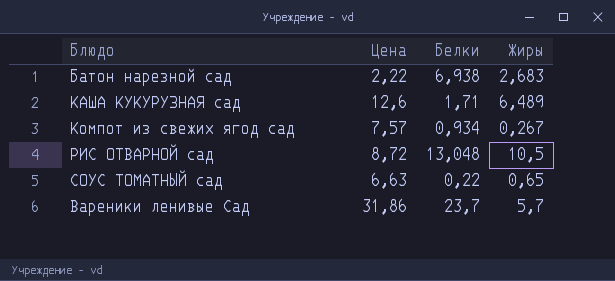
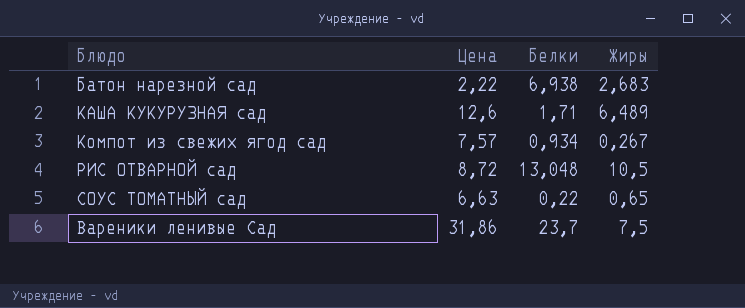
Вареники ленивые Сад | Жиры: 5,7 -> 7,5

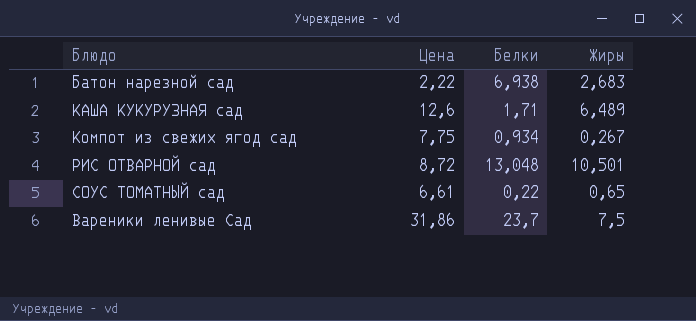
Компот из свежих ягод сад | Цена: 7,57 -> 7,75
РИС ОТВАРНОЙ сад | Жиры: 10,5 -> 10,501
СОУС ТОМАТНЫЙ сад | Цена: 6,63 -> 6,61

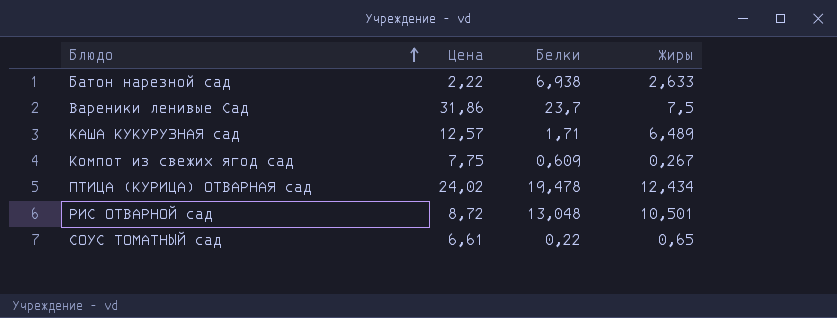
row order: none -> Блюдо ascending
Батон нарезной сад | Жиры: 2,683 -> 2,633
КАША КУКУРУЗНАЯ сад | Цена: 12,6 -> 12,57
Компот из свежих ягод сад | Белки: 0,934 -> 0,609
row ПТИЦА (КУРИЦА) ОТВАРНАЯ сад: none -> 24,02 | 19,478 | 12,434

